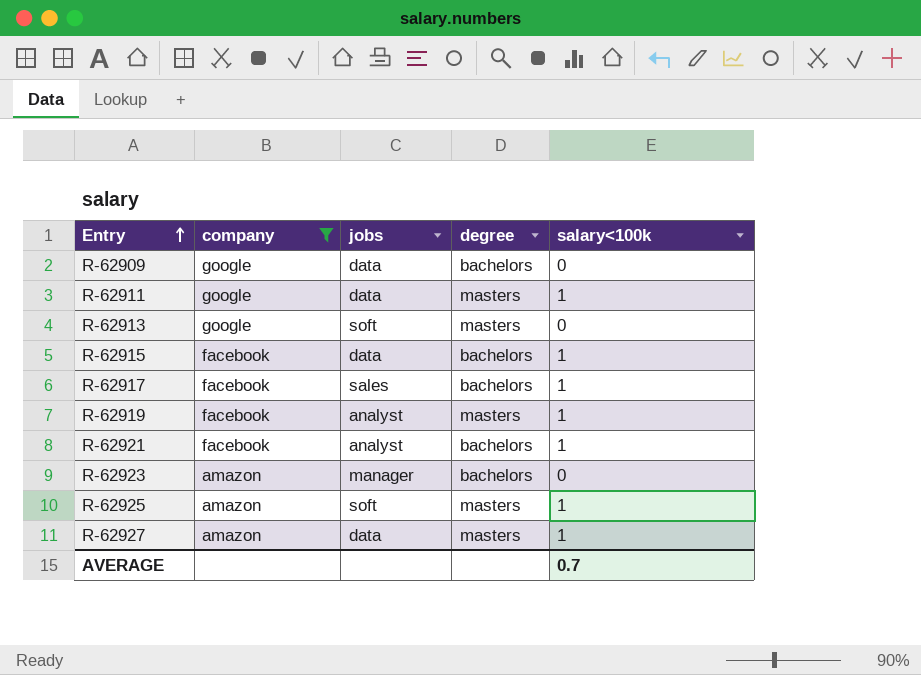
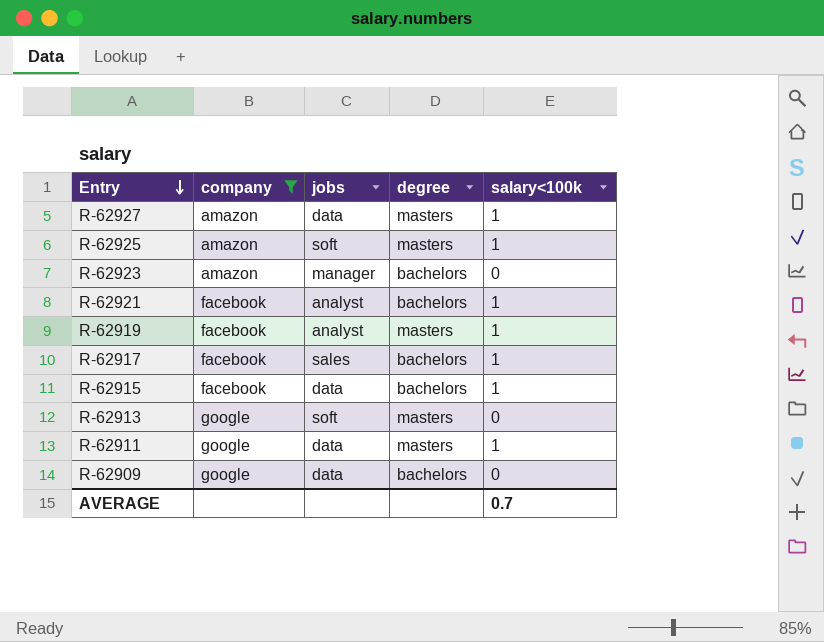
row order: Entry ascending -> Entry descending

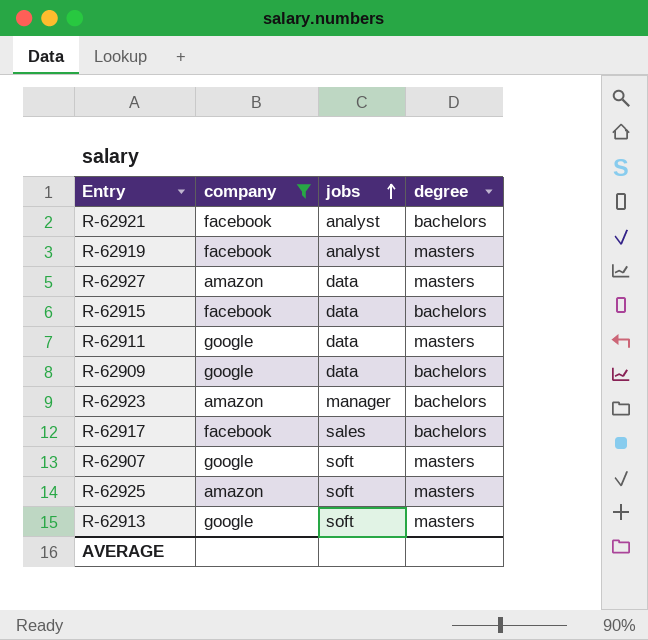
row order: Entry descending -> jobs ascending
column salary<100k | position: 5 -> none
row R-62907: none -> google | soft | masters

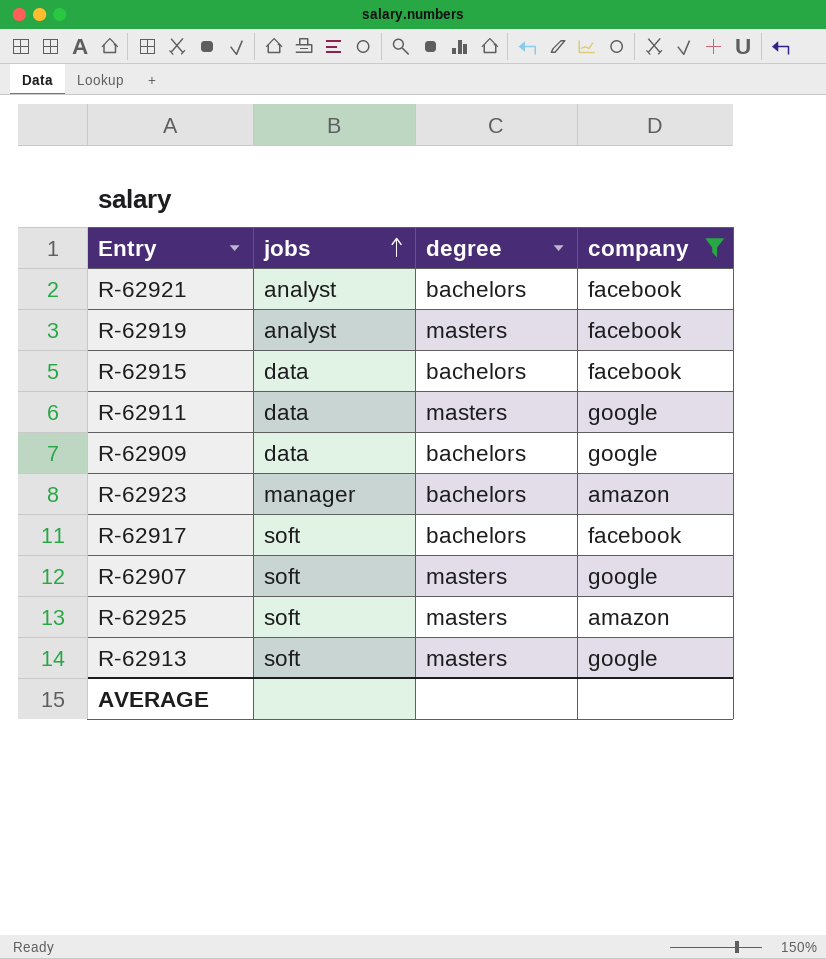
column company | position: 2 -> 4
row R-62927: amazon | data | masters -> none
R-62917 | jobs: sales -> soft

